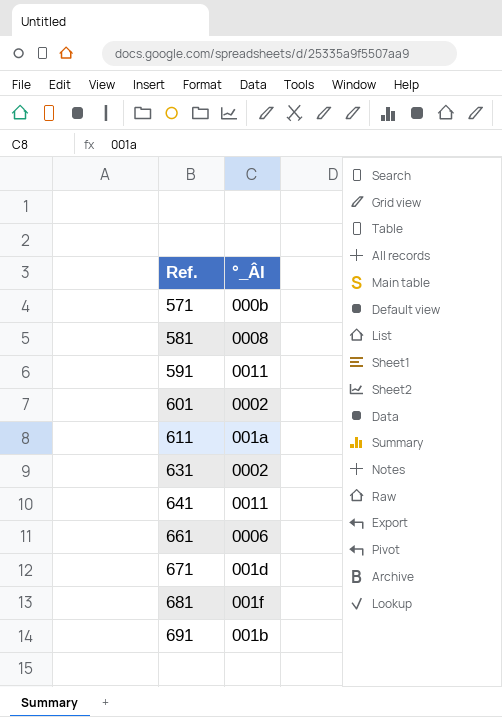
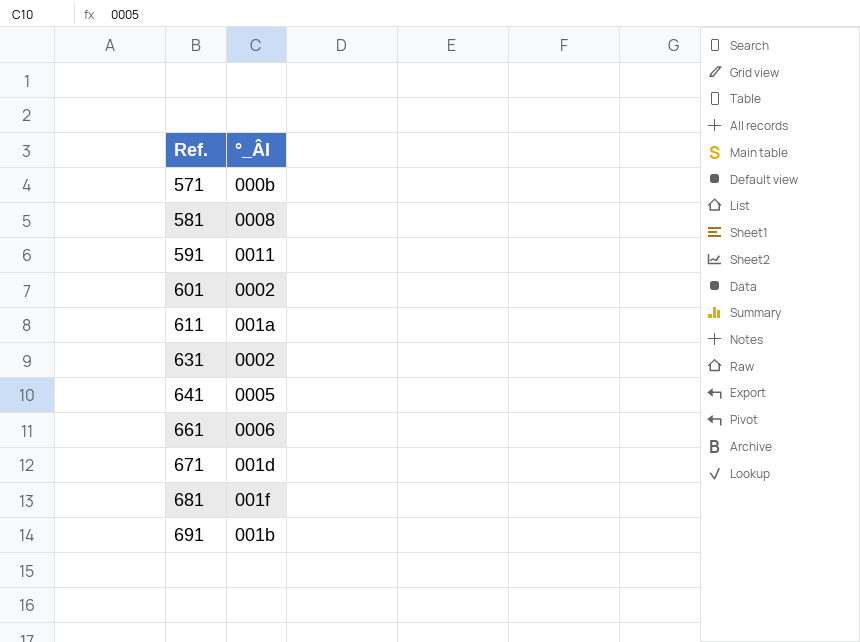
641 | °_ÂI: 0011 -> 0005

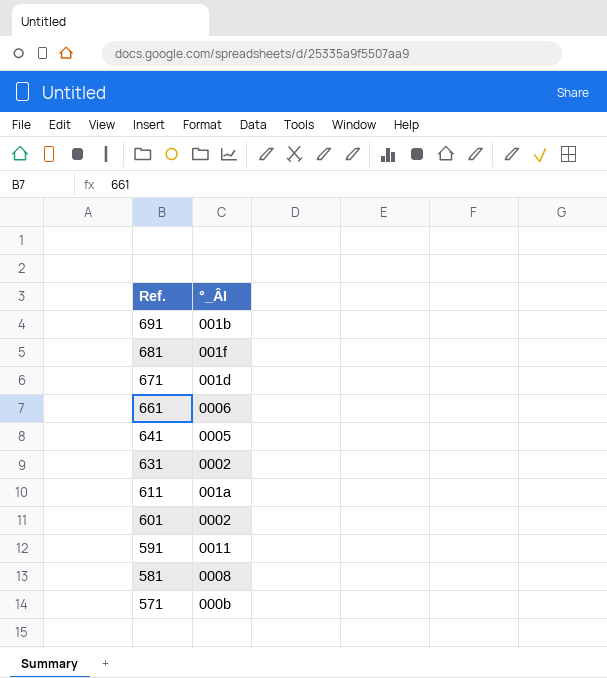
row order: Ref. ascending -> Ref. descending

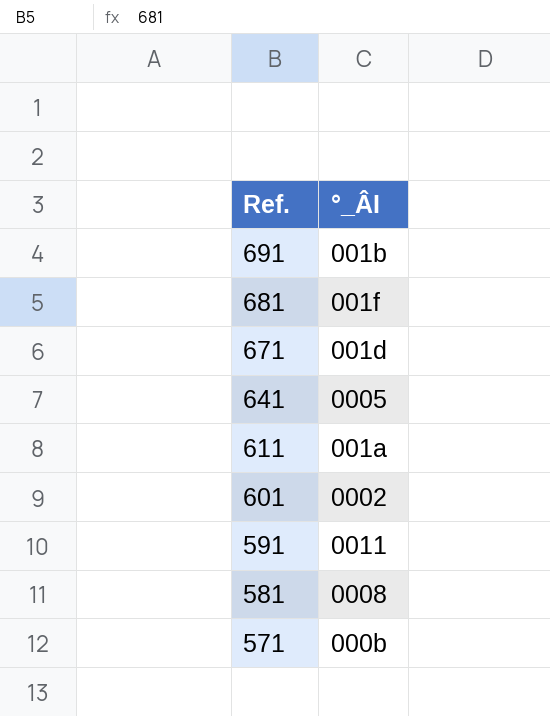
row 661: 0006 -> none
row 631: 0002 -> none

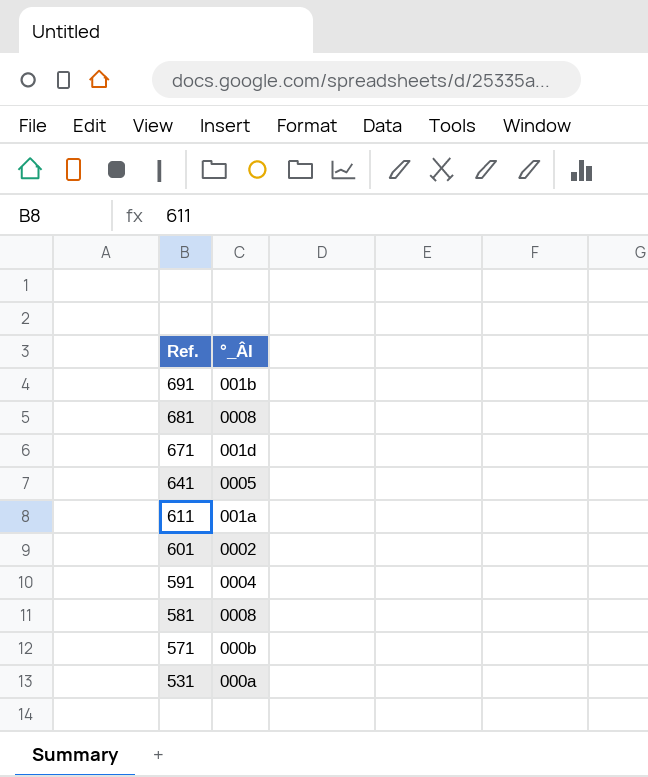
681 | °_ÂI: 001f -> 0008
591 | °_ÂI: 0011 -> 0004
row 531: none -> 000a

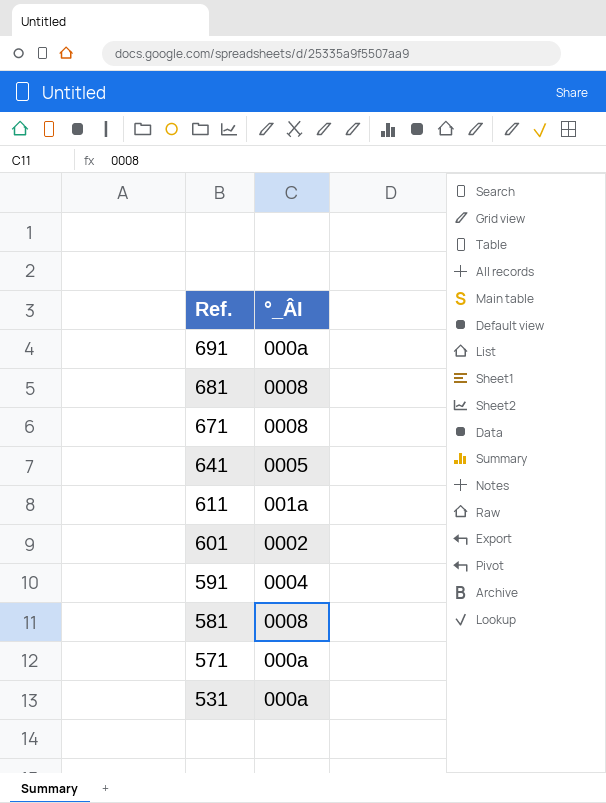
691 | °_ÂI: 001b -> 000a
671 | °_ÂI: 001d -> 0008
571 | °_ÂI: 000b -> 000a

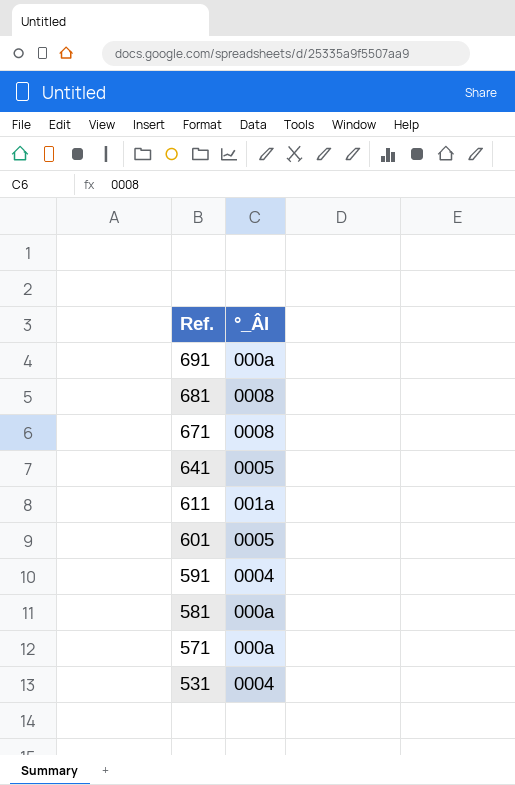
601 | °_ÂI: 0002 -> 0005
581 | °_ÂI: 0008 -> 000a
531 | °_ÂI: 000a -> 0004

